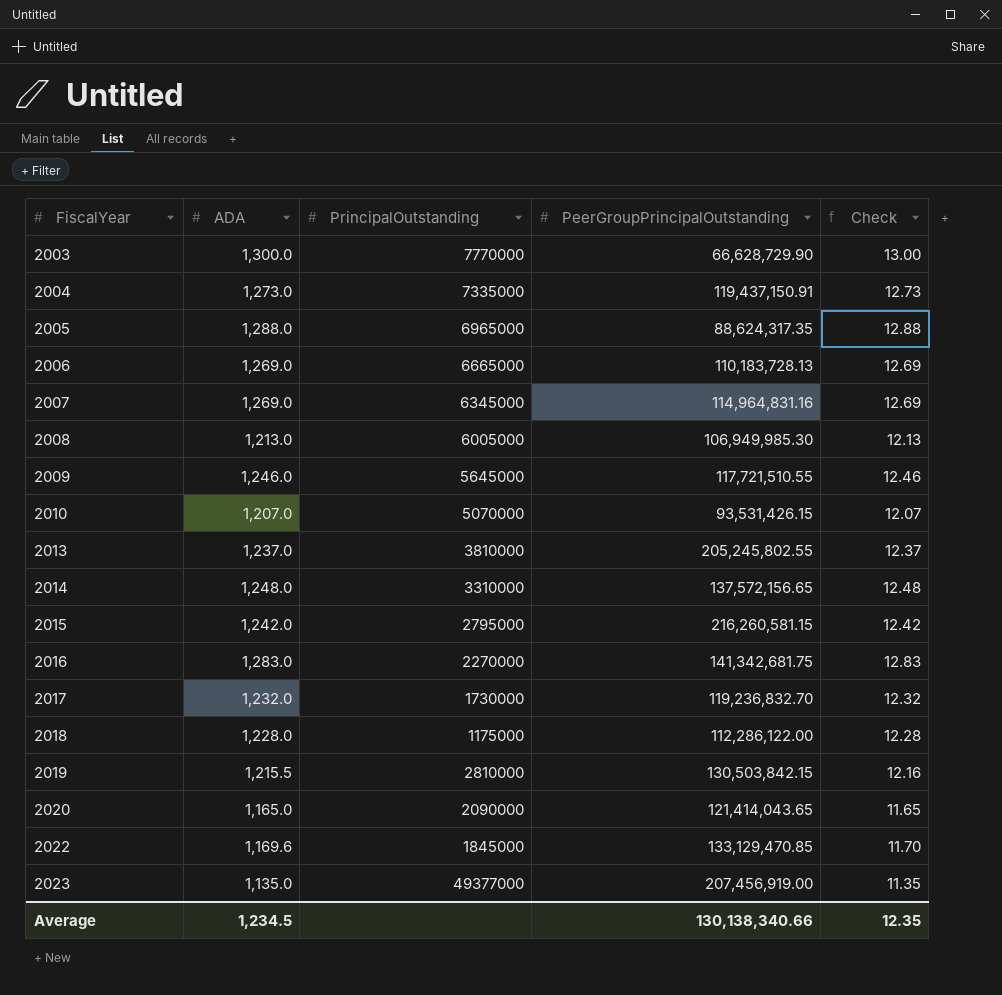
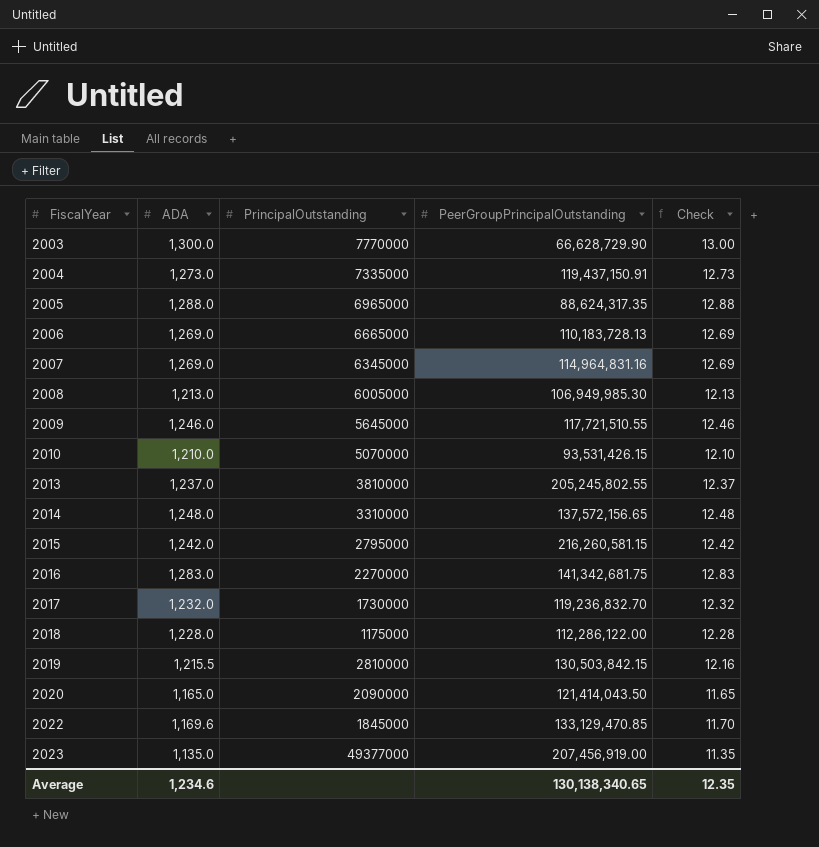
2010 | ADA: 1,207.0 -> 1,210.0
2010 | Check: 12.07 -> 12.10
2020 | PeerGroupPrincipalOutstanding: 121,414,043.65 -> 121,414,043.50
Average | ADA: 1,234.5 -> 1,234.6
Average | PeerGroupPrincipalOutstanding: 130,138,340.66 -> 130,138,340.65

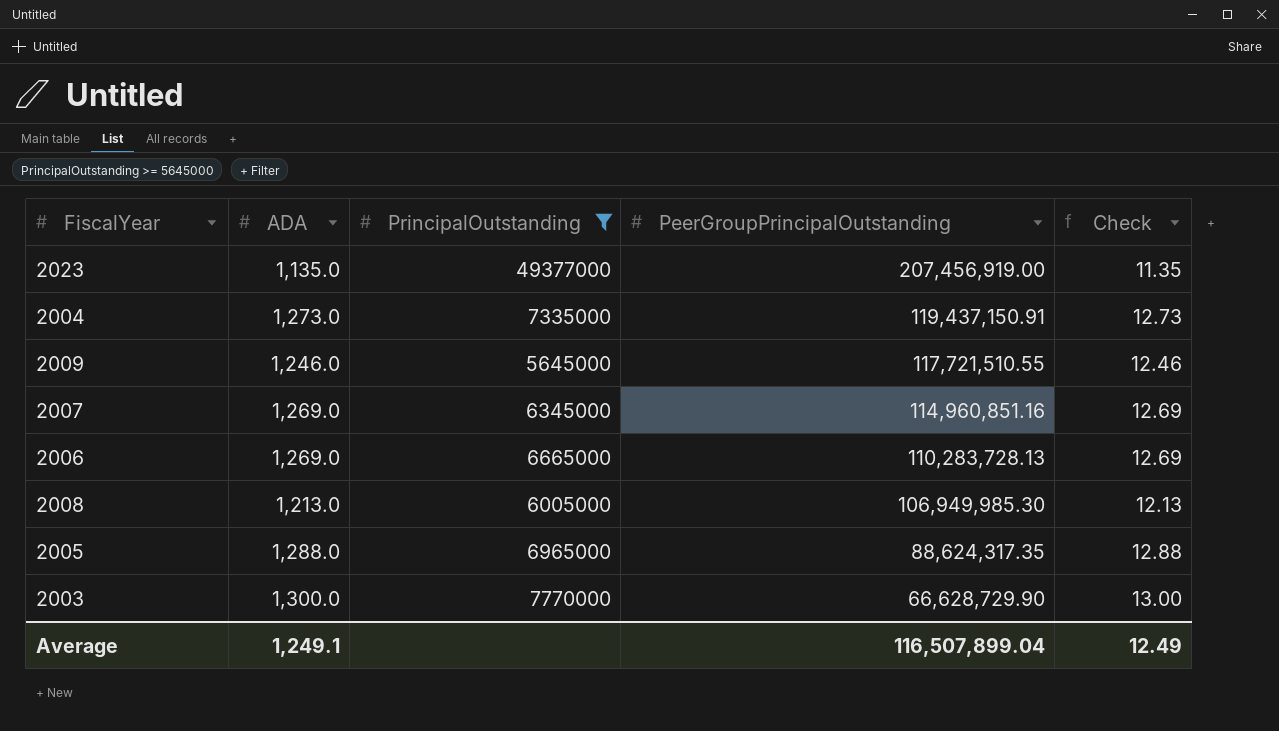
filter: none -> PrincipalOutstanding >= 5645000
row order: FiscalYear ascending -> PeerGroupPrincipalOutstanding descending
2007 | PeerGroupPrincipalOutstanding: 114,964,831.16 -> 114,960,851.16
2006 | PeerGroupPrincipalOutstanding: 110,183,728.13 -> 110,283,728.13
Average | ADA: 1,234.6 -> 1,249.1
Average | PeerGroupPrincipalOutstanding: 130,138,340.65 -> 116,507,899.04
Average | Check: 12.35 -> 12.49

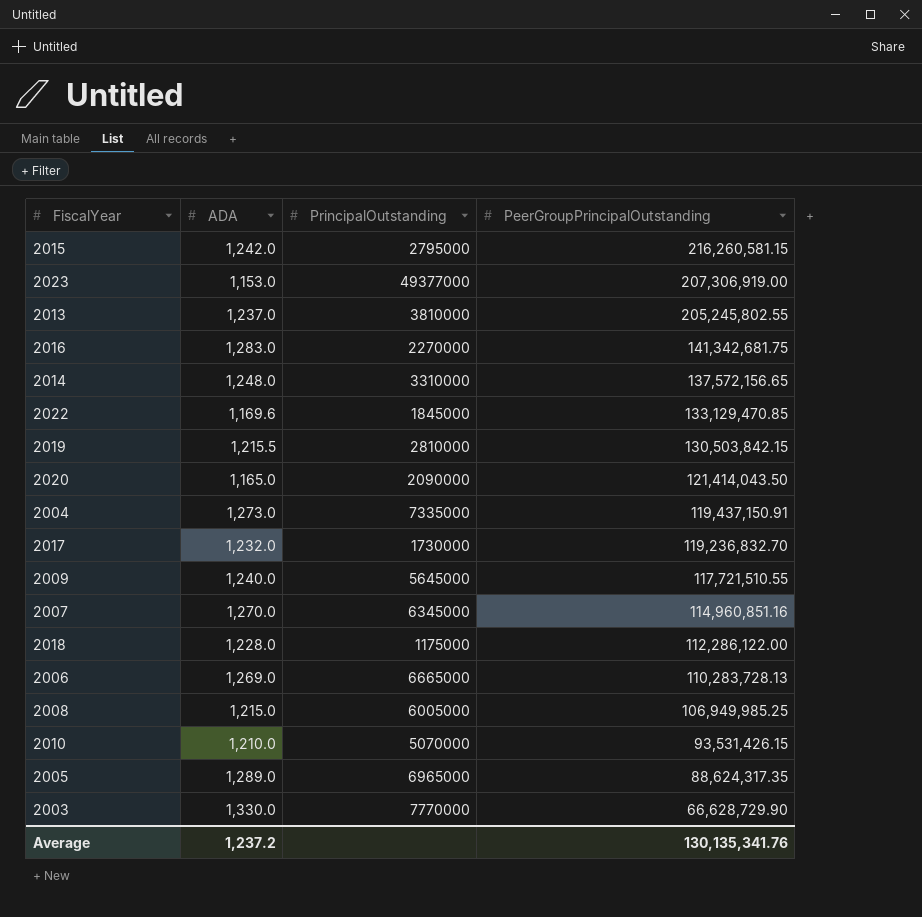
filter: PrincipalOutstanding >= 5645000 -> none
column Check | formula: [ADA] * 0.01 -> none
2023 | ADA: 1,135.0 -> 1,153.0
2023 | PeerGroupPrincipalOutstanding: 207,456,919.00 -> 207,306,919.00
2009 | ADA: 1,246.0 -> 1,240.0
2007 | ADA: 1,269.0 -> 1,270.0
2008 | ADA: 1,213.0 -> 1,215.0
2008 | PeerGroupPrincipalOutstanding: 106,949,985.30 -> 106,949,985.25
2005 | ADA: 1,288.0 -> 1,289.0
2003 | ADA: 1,300.0 -> 1,330.0
Average | ADA: 1,249.1 -> 1,237.2
Average | PeerGroupPrincipalOutstanding: 116,507,899.04 -> 130,135,341.76

